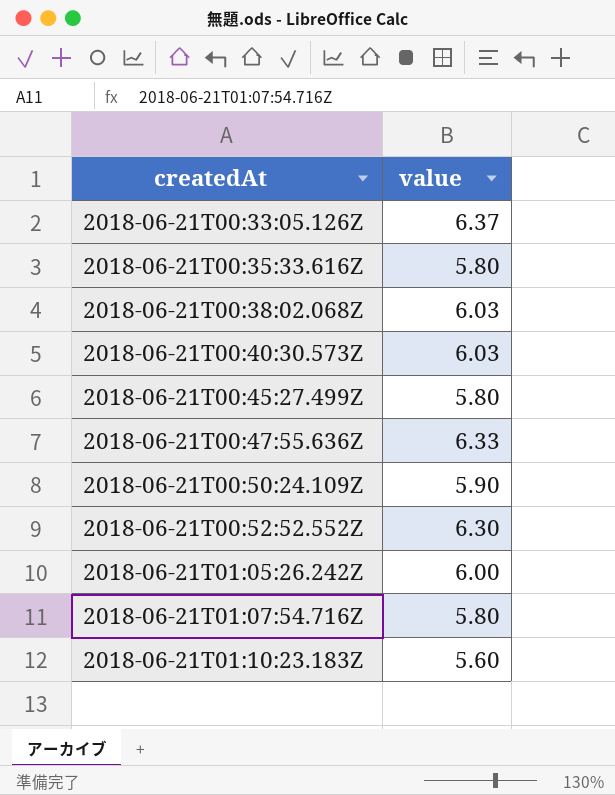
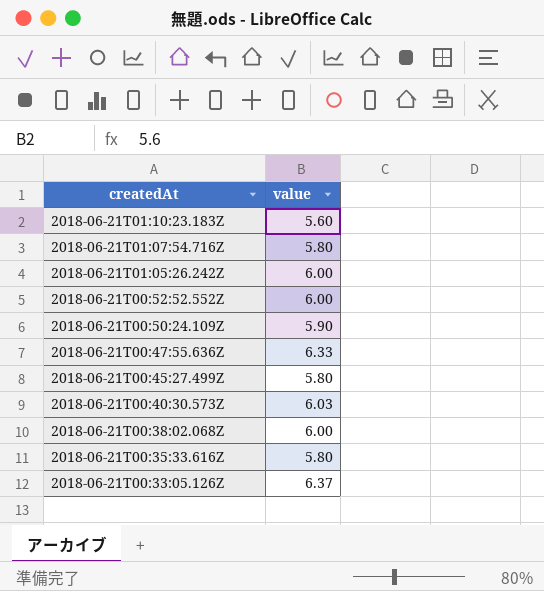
row order: createdAt ascending -> createdAt descending
2018-06-21T00:52:52.552Z | value: 6.30 -> 6.00
2018-06-21T00:38:02.068Z | value: 6.03 -> 6.00

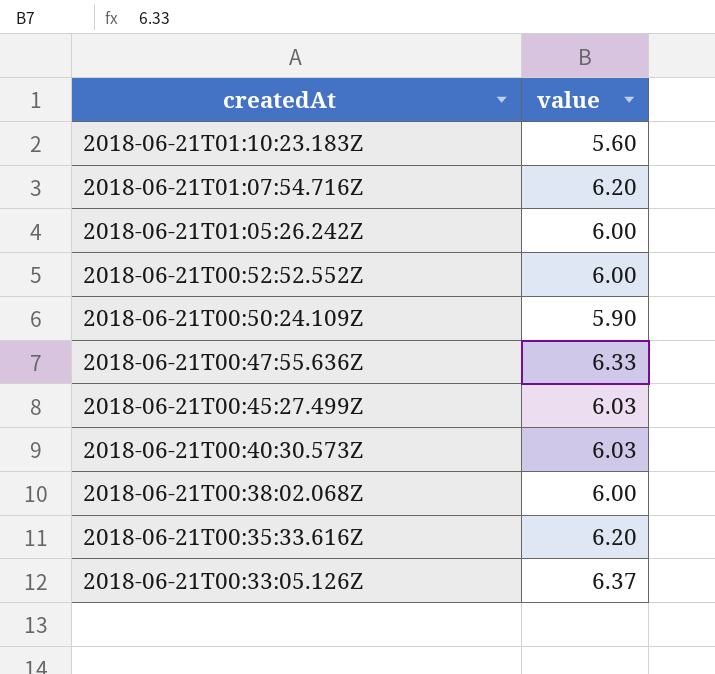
2018-06-21T01:07:54.716Z | value: 5.80 -> 6.20
2018-06-21T00:45:27.499Z | value: 5.80 -> 6.03
2018-06-21T00:35:33.616Z | value: 5.80 -> 6.20

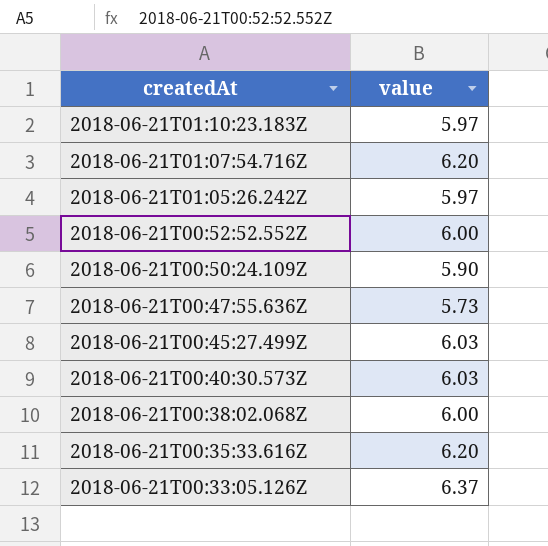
2018-06-21T01:10:23.183Z | value: 5.60 -> 5.97
2018-06-21T01:05:26.242Z | value: 6.00 -> 5.97
2018-06-21T00:47:55.636Z | value: 6.33 -> 5.73

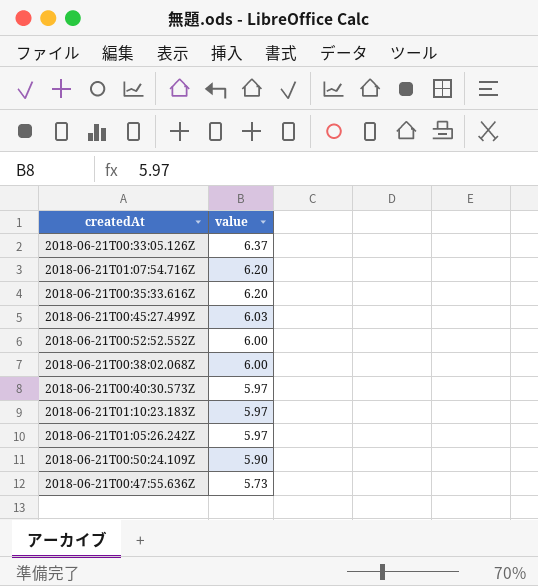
row order: createdAt descending -> value descending
2018-06-21T00:40:30.573Z | value: 6.03 -> 5.97

